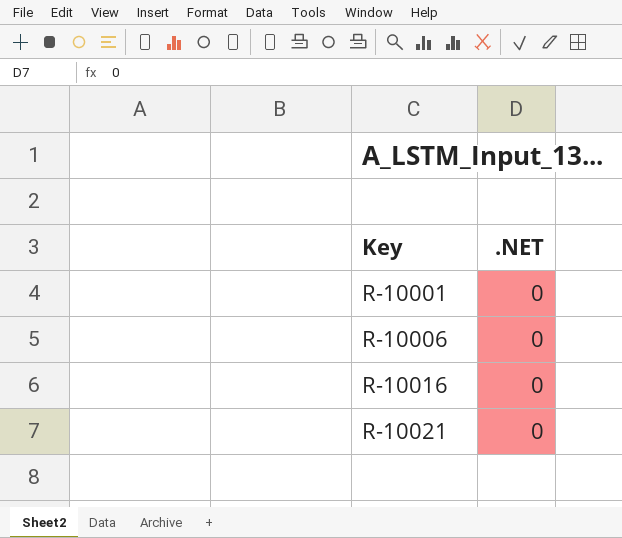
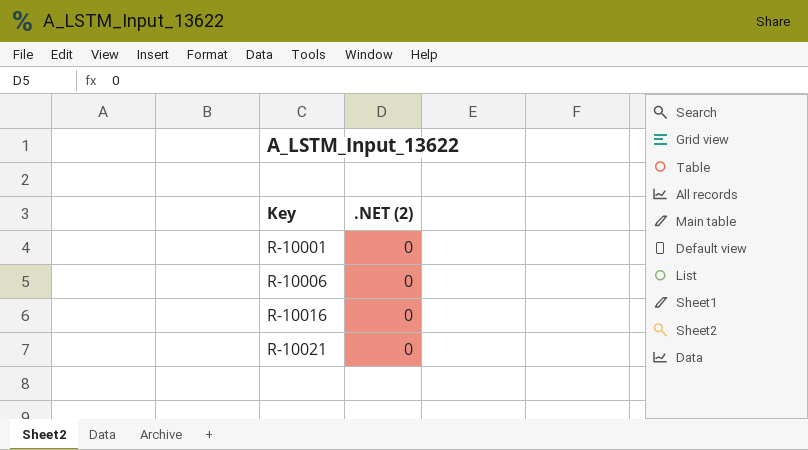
column name: .NET -> .NET (2)

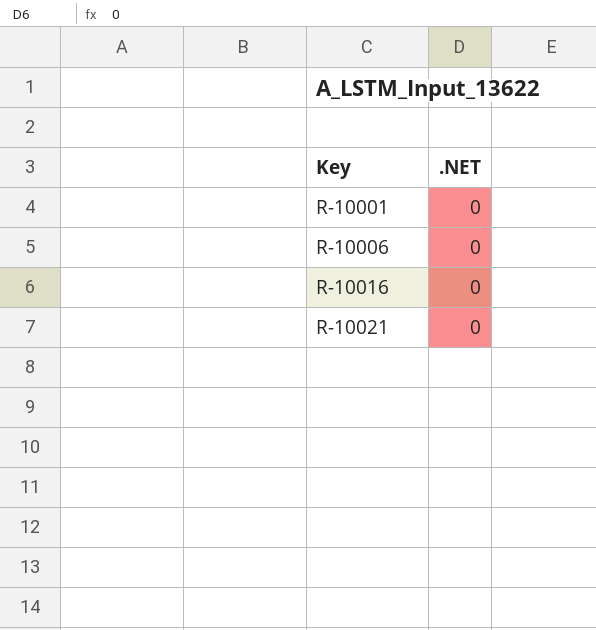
column name: .NET (2) -> .NET

